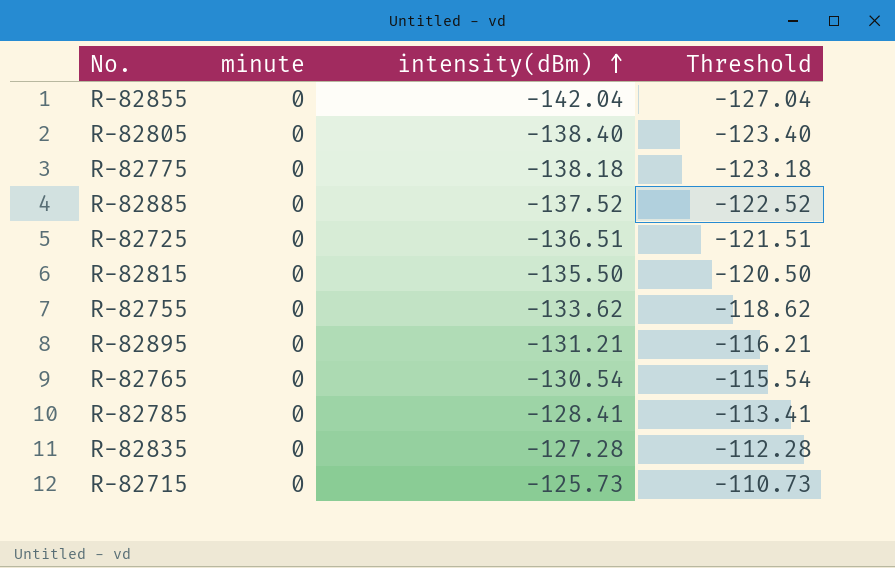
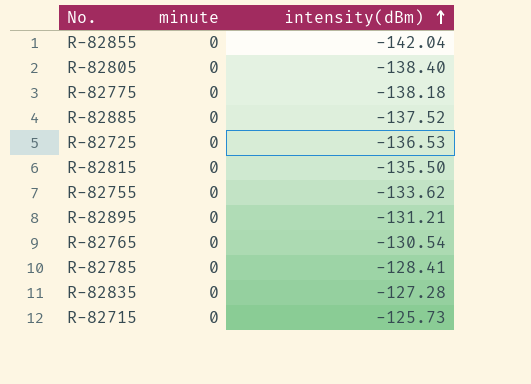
column Threshold | formula: [intensity(dBm)] + 15 -> none
R-82725 | intensity(dBm): -136.51 -> -136.53

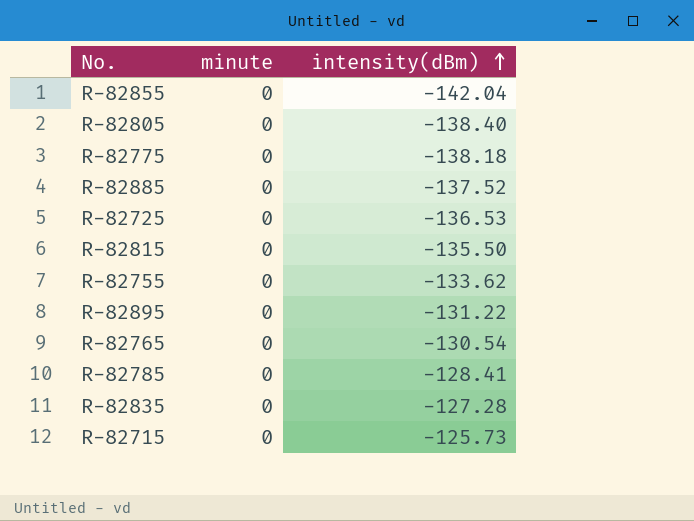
R-82895 | intensity(dBm): -131.21 -> -131.22

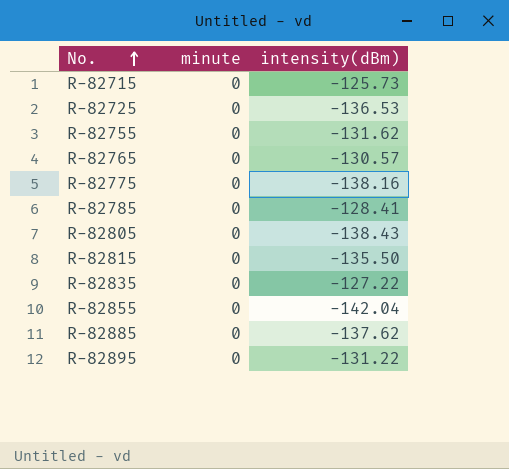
row order: intensity(dBm) ascending -> No. ascending
R-82755 | intensity(dBm): -133.62 -> -131.62
R-82765 | intensity(dBm): -130.54 -> -130.57
R-82775 | intensity(dBm): -138.18 -> -138.16
R-82805 | intensity(dBm): -138.40 -> -138.43
R-82835 | intensity(dBm): -127.28 -> -127.22
R-82885 | intensity(dBm): -137.52 -> -137.62

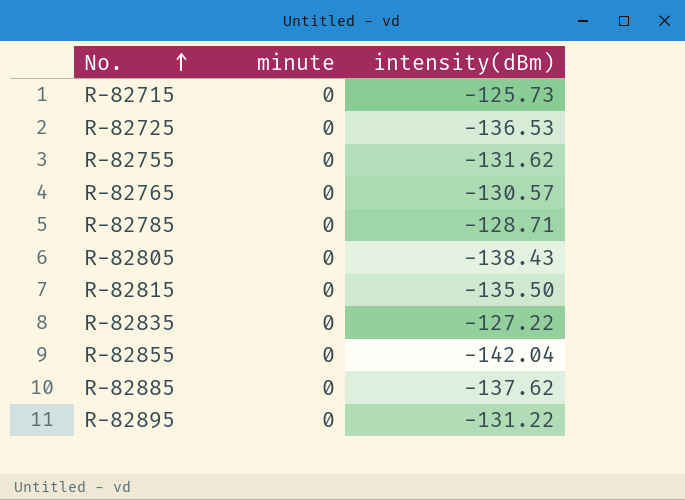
row R-82775: 0 | -138.16 -> none
R-82785 | intensity(dBm): -128.41 -> -128.71

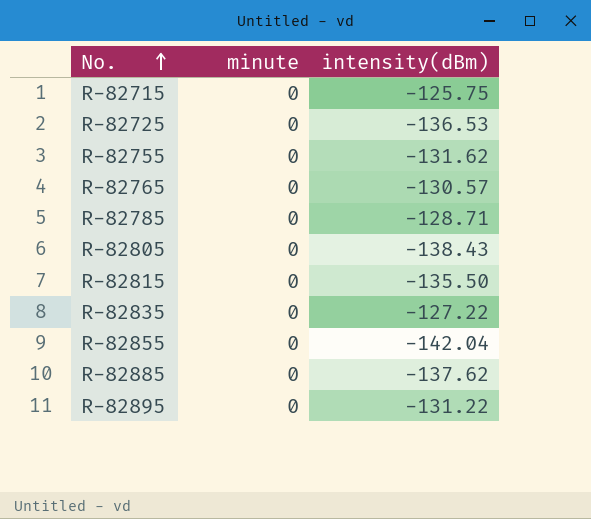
R-82715 | intensity(dBm): -125.73 -> -125.75

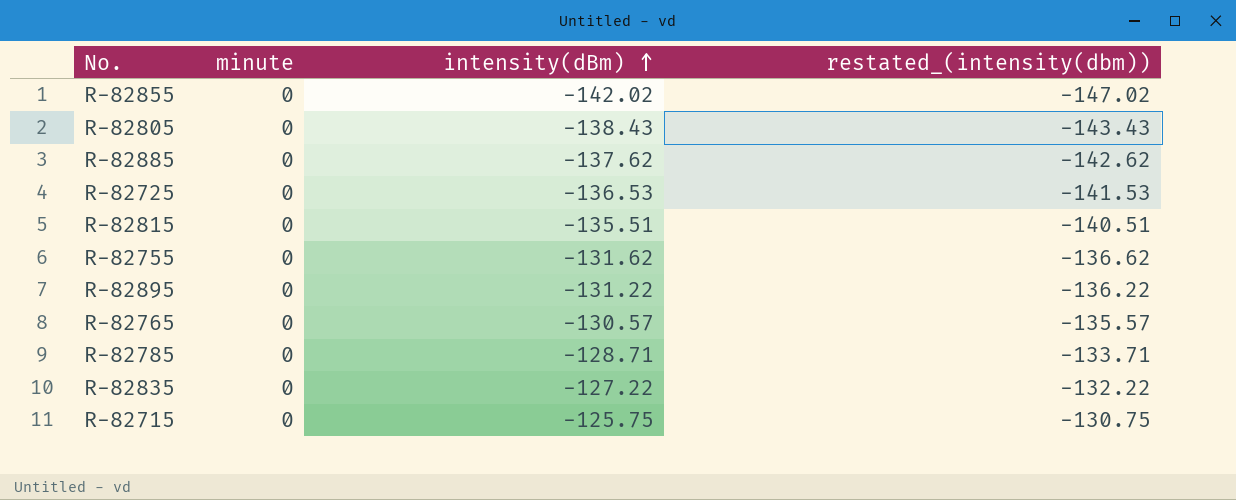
row order: No. ascending -> intensity(dBm) ascending
column restated_(intensity(dbm)) | formula: none -> [intensity(dBm)] - 5
R-82855 | intensity(dBm): -142.04 -> -142.02
R-82815 | intensity(dBm): -135.50 -> -135.51

